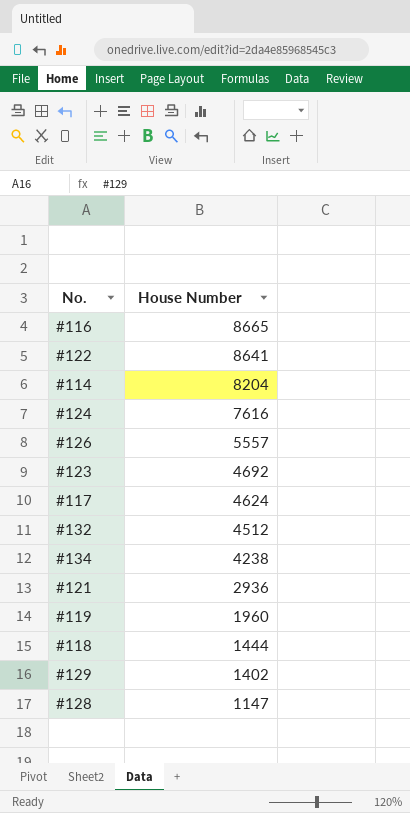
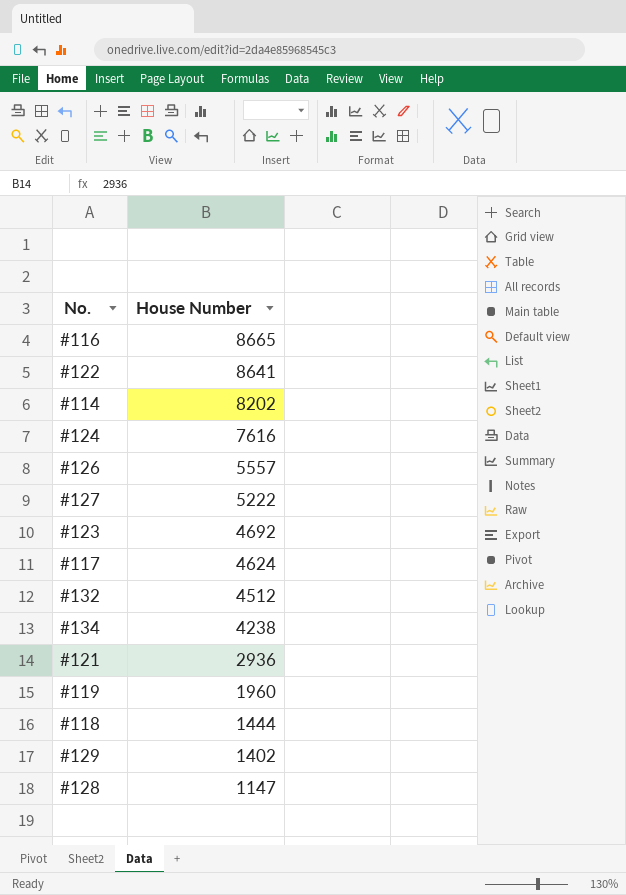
#114 | House Number: 8204 -> 8202
row #127: none -> 5222

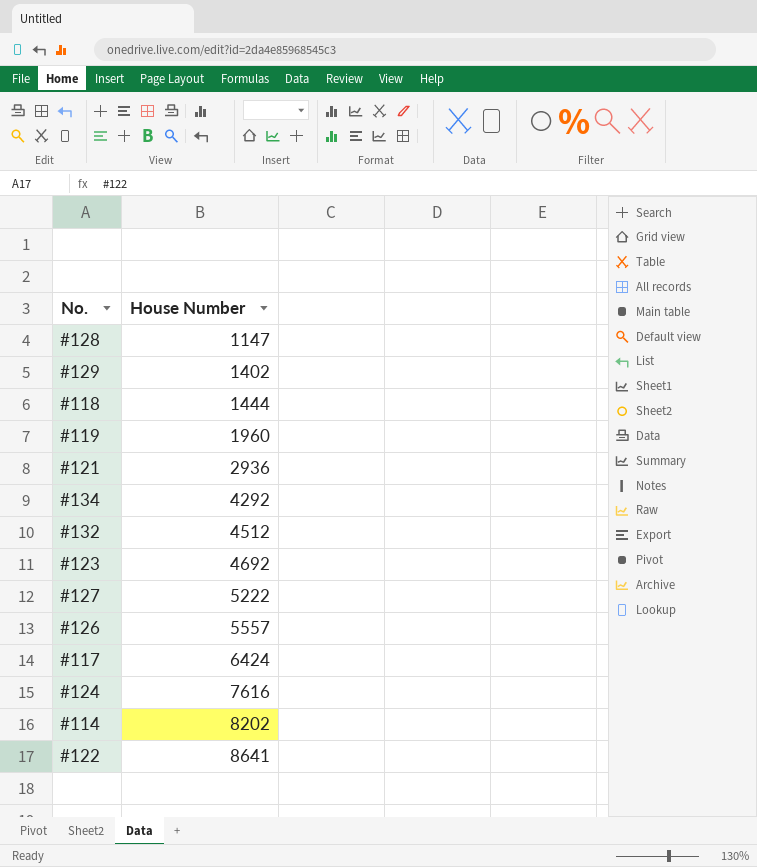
row order: House Number descending -> House Number ascending
row #116: 8665 -> none
#134 | House Number: 4238 -> 4292
#117 | House Number: 4624 -> 6424

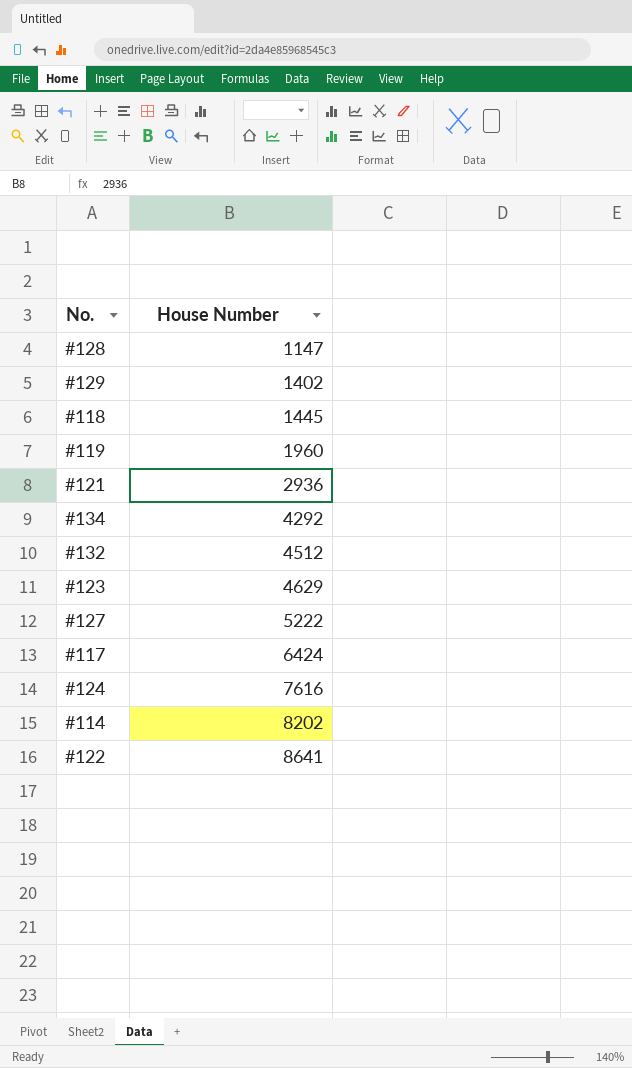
row #126: 5557 -> none
#118 | House Number: 1444 -> 1445
#123 | House Number: 4692 -> 4629

